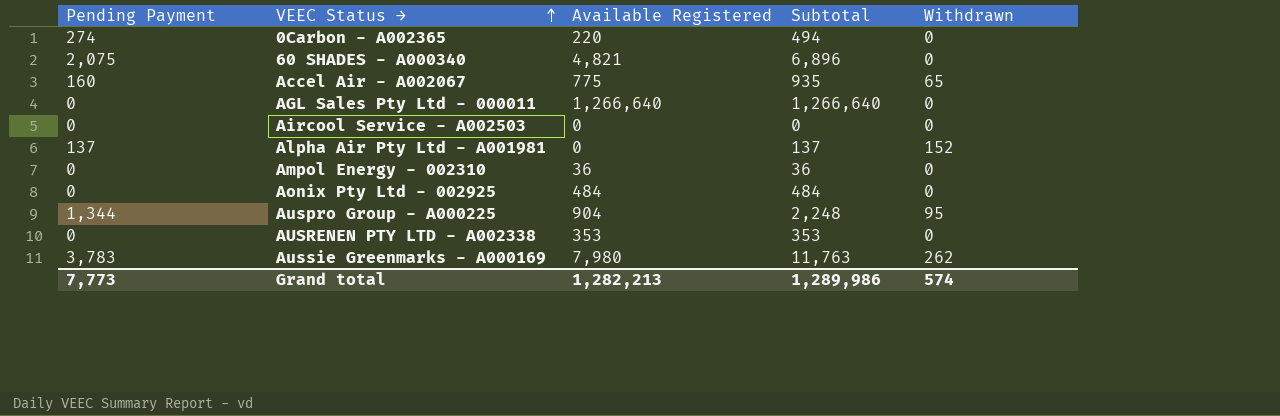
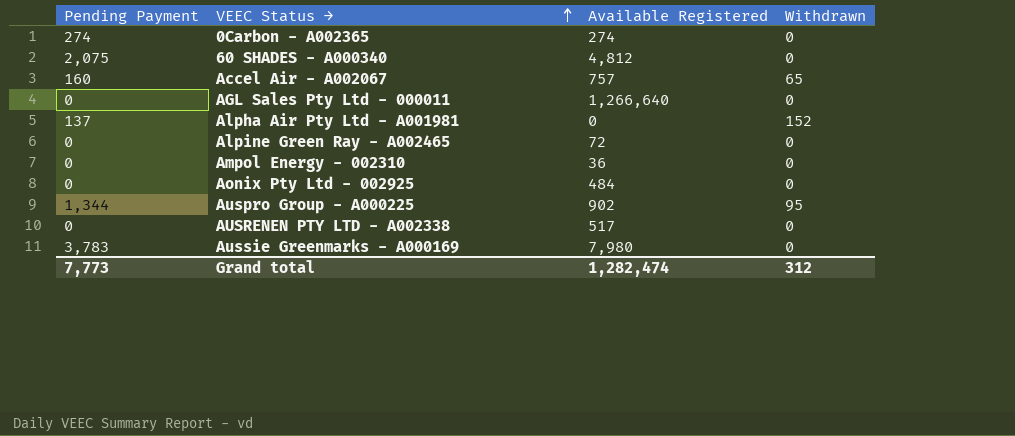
column Subtotal | formula: [Pending Payment] + [Available Registered] -> none
row Aircool Service - A002503: 0 | 0 | 0 | 0 -> none
0Carbon - A002365 | Available Registered: 220 -> 274
60 SHADES - A000340 | Available Registered: 4,821 -> 4,812
Accel Air - A002067 | Available Registered: 775 -> 757
row Alpine Green Ray - A002465: none -> 0 | 72 | 0
Auspro Group - A000225 | Available Registered: 904 -> 902
AUSRENEN PTY LTD - A002338 | Available Registered: 353 -> 517
Aussie Greenmarks - A000169 | Withdrawn: 262 -> 0
Grand total | Available Registered: 1,282,213 -> 1,282,474
Grand total | Withdrawn: 574 -> 312

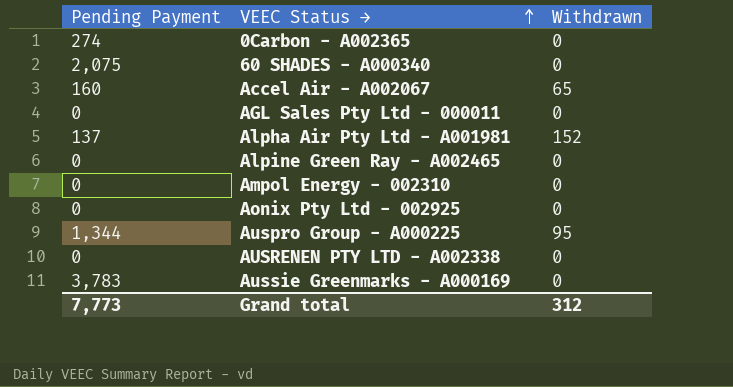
column Available Registered | position: 3 -> none

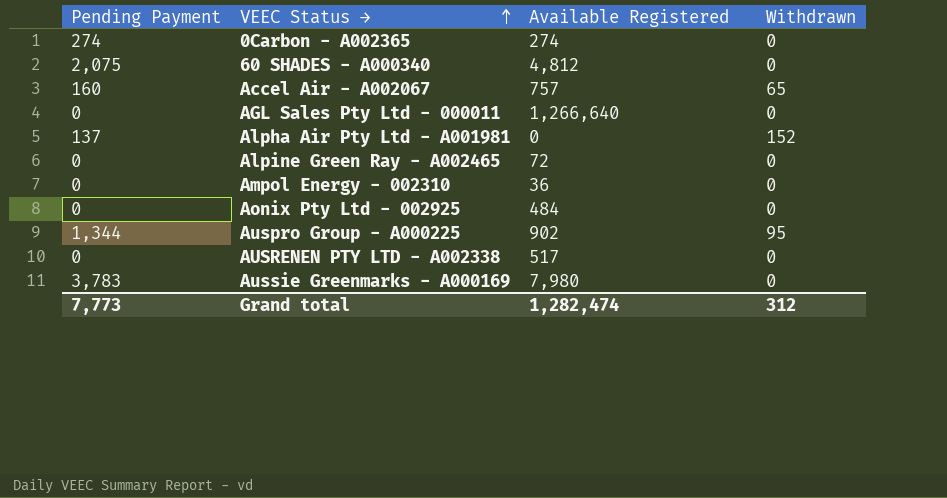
column Available Registered | position: none -> 3

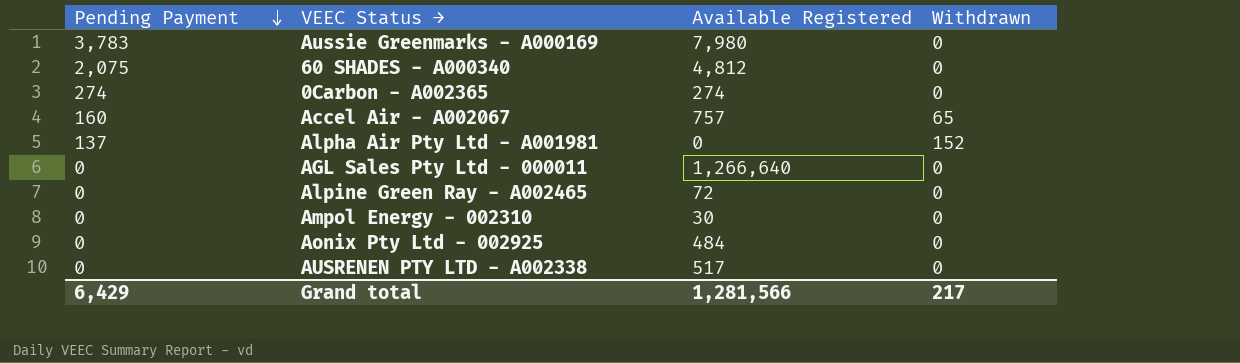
row order: VEEC Status → ascending -> Pending Payment descending
row Auspro Group - A000225: 1,344 | 902 | 95 -> none
Ampol Energy - 002310 | Available Registered: 36 -> 30
Grand total | Pending Payment: 7,773 -> 6,429
Grand total | Available Registered: 1,282,474 -> 1,281,566
Grand total | Withdrawn: 312 -> 217

